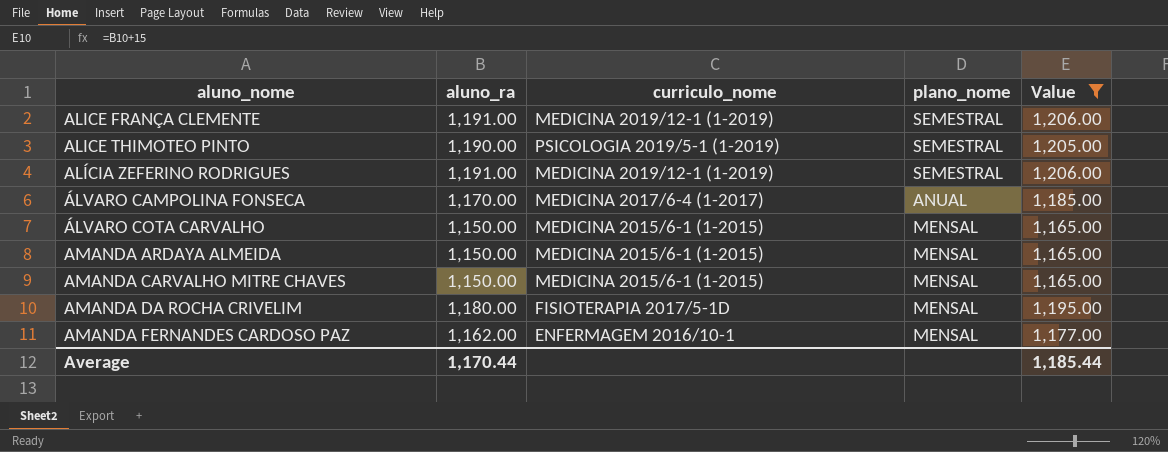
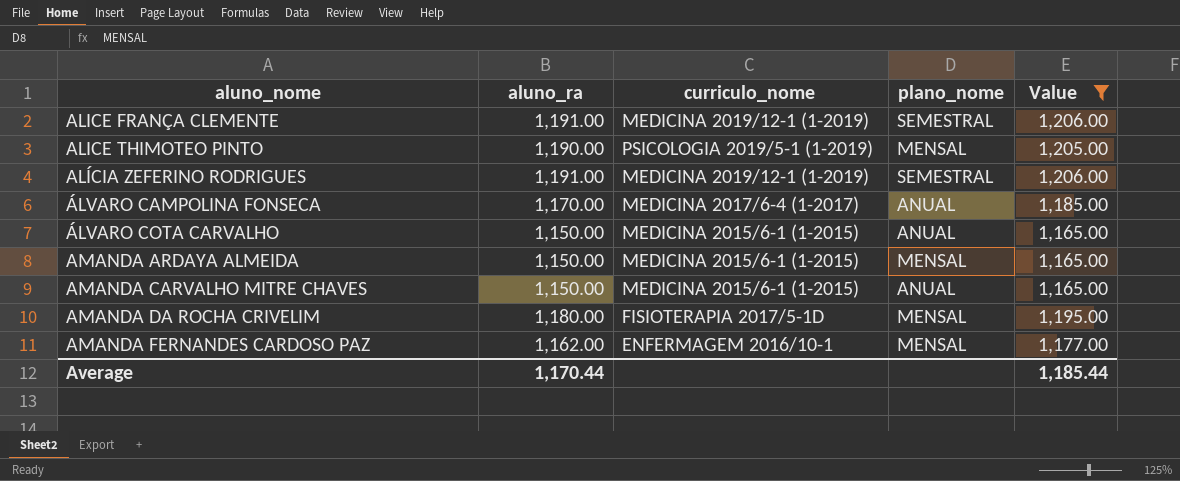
ALICE THIMOTEO PINTO | plano_nome: SEMESTRAL -> MENSAL
ÁLVARO COTA CARVALHO | plano_nome: MENSAL -> ANUAL
AMANDA CARVALHO MITRE CHAVES | plano_nome: MENSAL -> ANUAL

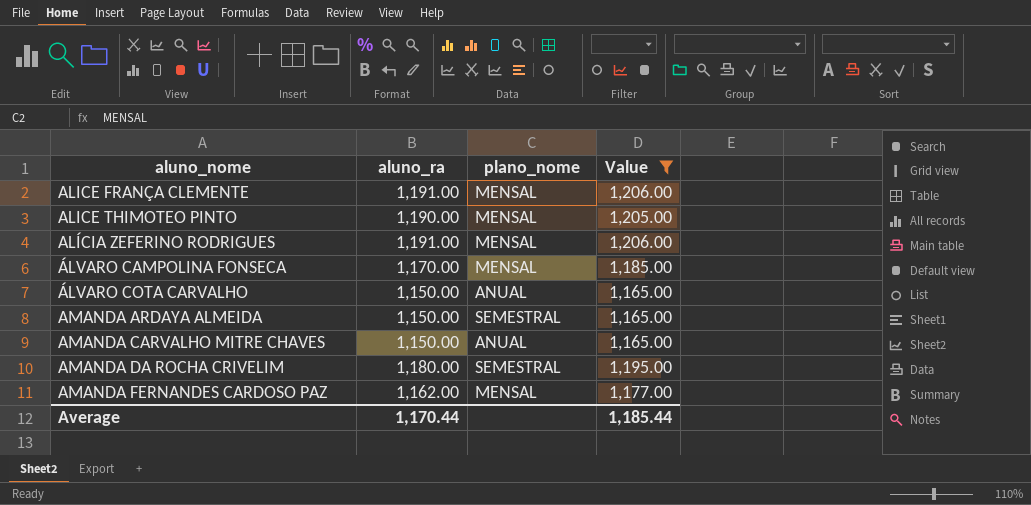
column curriculo_nome | position: 3 -> none
ALICE FRANÇA CLEMENTE | plano_nome: SEMESTRAL -> MENSAL
ALÍCIA ZEFERINO RODRIGUES | plano_nome: SEMESTRAL -> MENSAL
ÁLVARO CAMPOLINA FONSECA | plano_nome: ANUAL -> MENSAL
AMANDA ARDAYA ALMEIDA | plano_nome: MENSAL -> SEMESTRAL
AMANDA DA ROCHA CRIVELIM | plano_nome: MENSAL -> SEMESTRAL

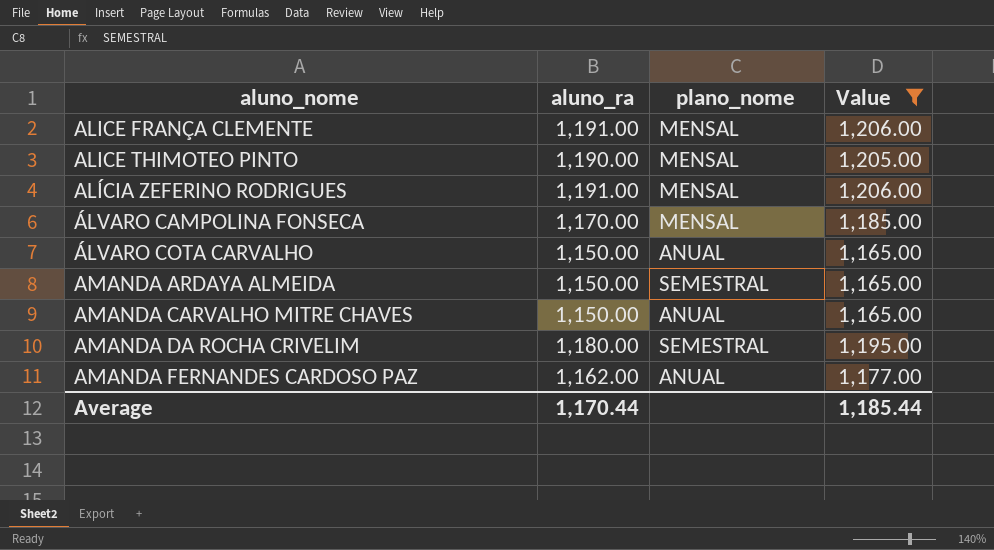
AMANDA FERNANDES CARDOSO PAZ | plano_nome: MENSAL -> ANUAL

